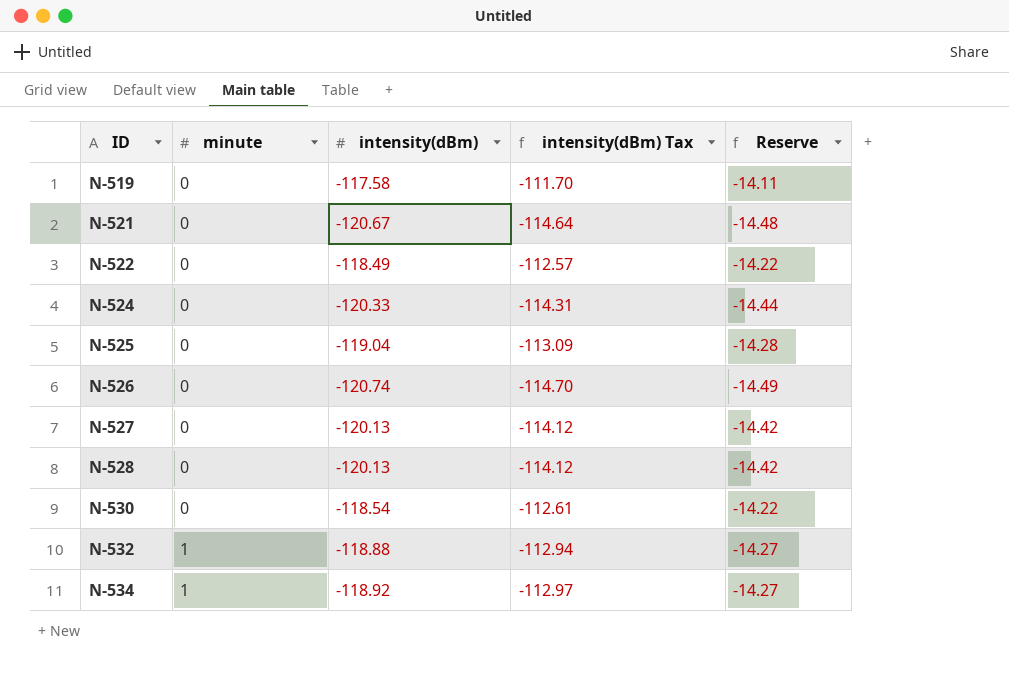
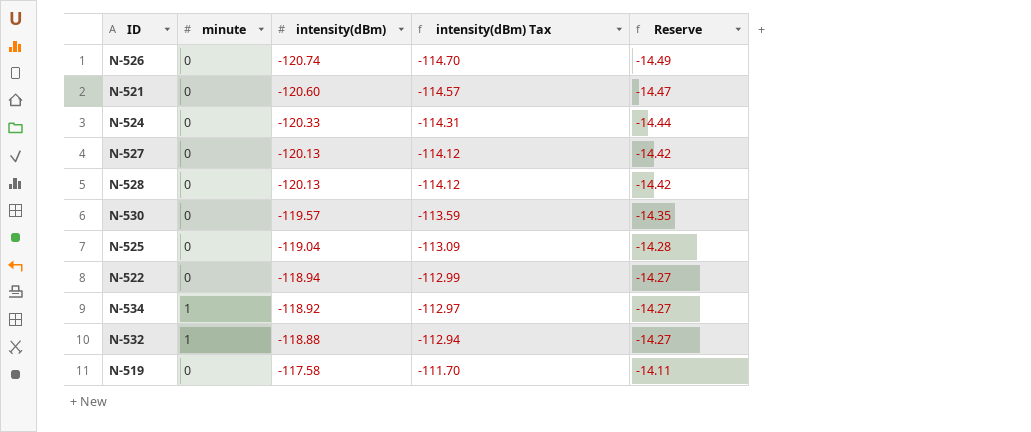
row order: ID ascending -> intensity(dBm) ascending
N-521 | intensity(dBm): -120.67 -> -120.60
N-521 | intensity(dBm) Tax: -114.64 -> -114.57
N-521 | Reserve: -14.48 -> -14.47
N-530 | intensity(dBm): -118.54 -> -119.57
N-530 | intensity(dBm) Tax: -112.61 -> -113.59
N-530 | Reserve: -14.22 -> -14.35
N-522 | intensity(dBm): -118.49 -> -118.94
N-522 | intensity(dBm) Tax: -112.57 -> -112.99
N-522 | Reserve: -14.22 -> -14.27

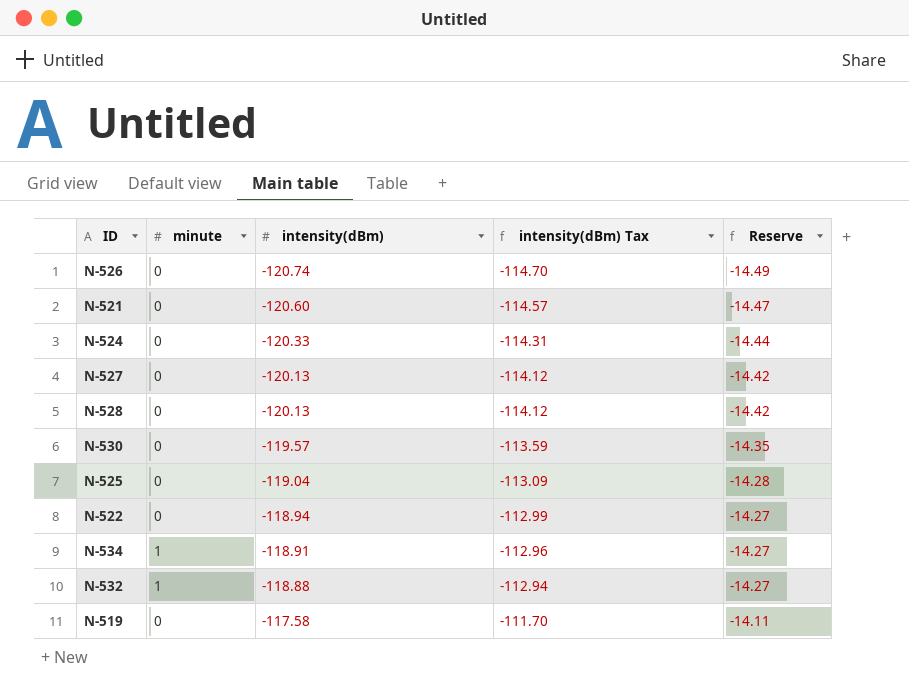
N-534 | intensity(dBm): -118.92 -> -118.91
N-534 | intensity(dBm) Tax: -112.97 -> -112.96

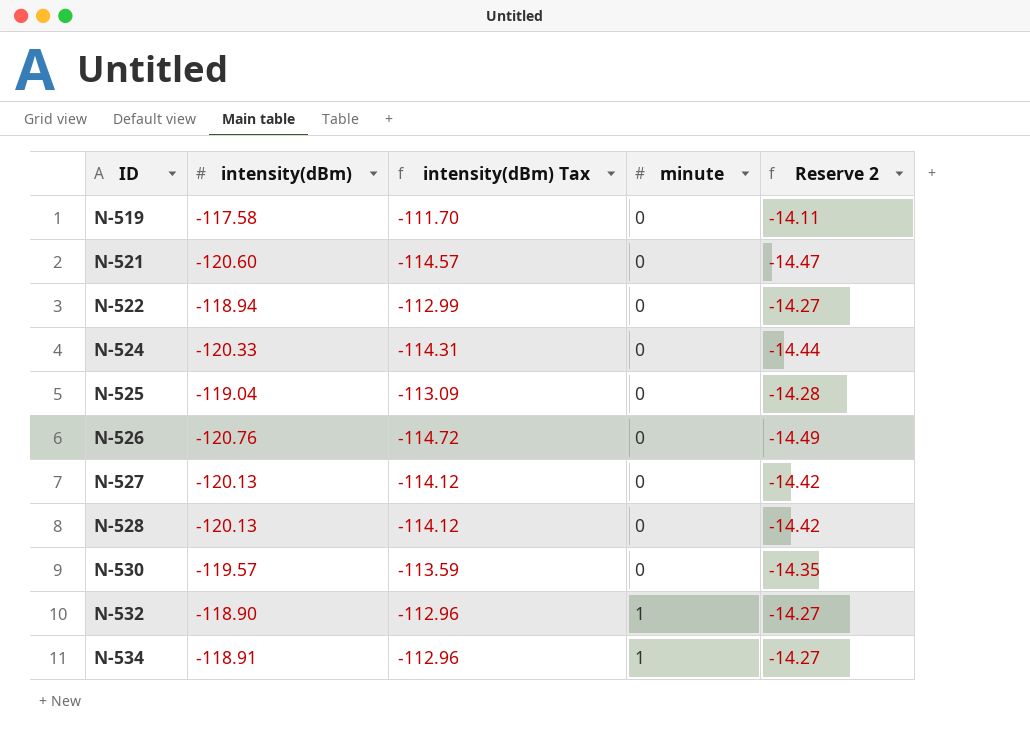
row order: intensity(dBm) ascending -> ID ascending
column minute | position: 2 -> 4
column name: Reserve -> Reserve 2
N-526 | intensity(dBm): -120.74 -> -120.76
N-526 | intensity(dBm) Tax: -114.70 -> -114.72
N-532 | intensity(dBm): -118.88 -> -118.90
N-532 | intensity(dBm) Tax: -112.94 -> -112.96

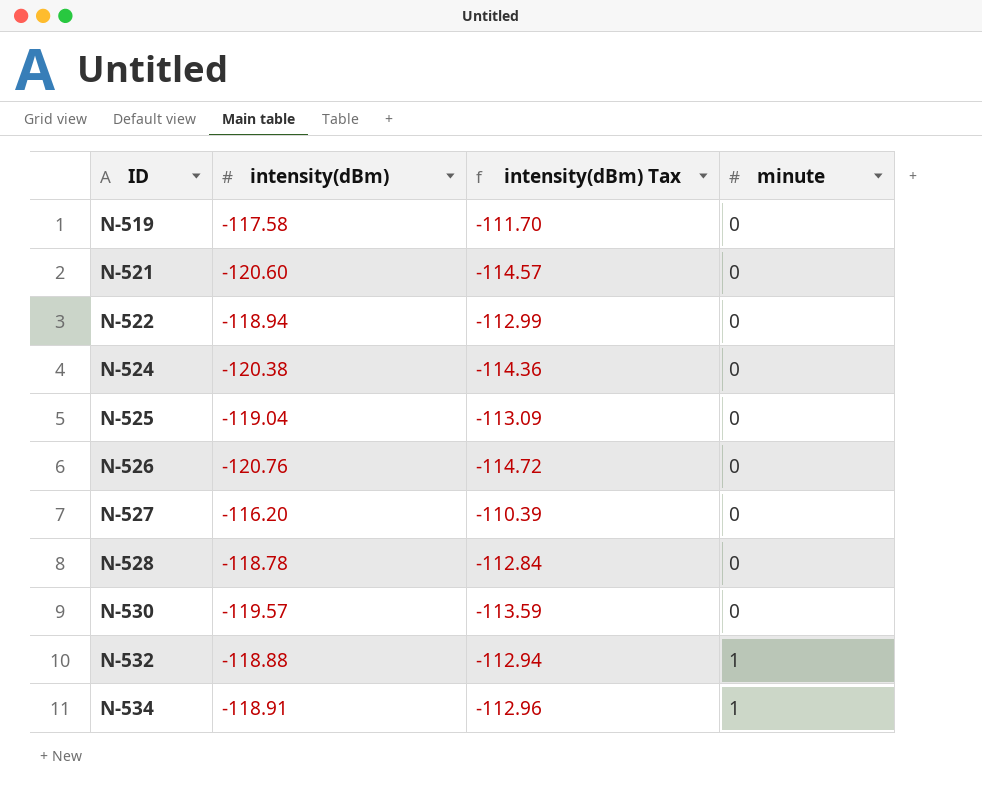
column Reserve 2 | formula: [intensity(dBm)] * 0.12 -> none
N-524 | intensity(dBm): -120.33 -> -120.38
N-524 | intensity(dBm) Tax: -114.31 -> -114.36
N-527 | intensity(dBm): -120.13 -> -116.20
N-527 | intensity(dBm) Tax: -114.12 -> -110.39
N-528 | intensity(dBm): -120.13 -> -118.78
N-528 | intensity(dBm) Tax: -114.12 -> -112.84
N-532 | intensity(dBm): -118.90 -> -118.88
N-532 | intensity(dBm) Tax: -112.96 -> -112.94

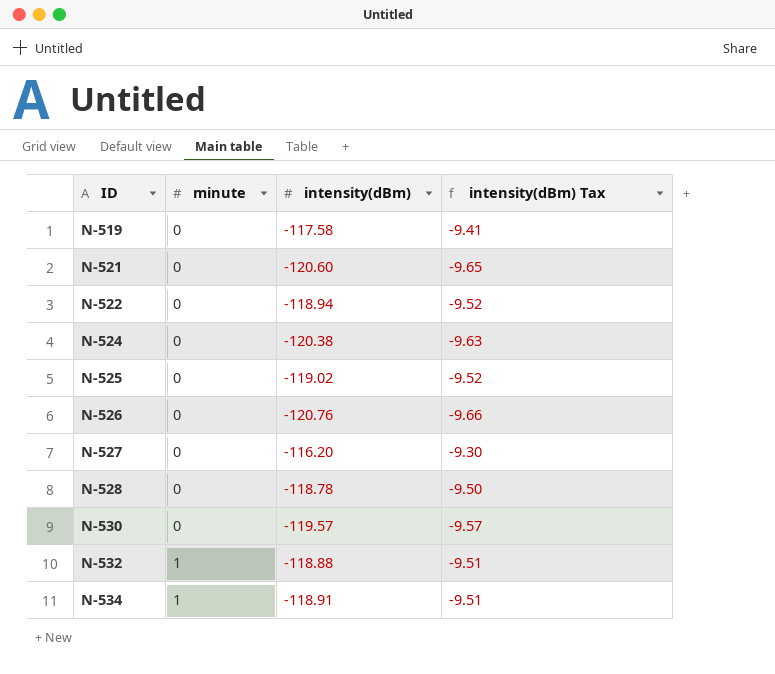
column minute | position: 4 -> 2
column intensity(dBm) Tax | formula: [intensity(dBm)] * 0.95 -> [intensity(dBm)] * 0.08
N-525 | intensity(dBm): -119.04 -> -119.02

